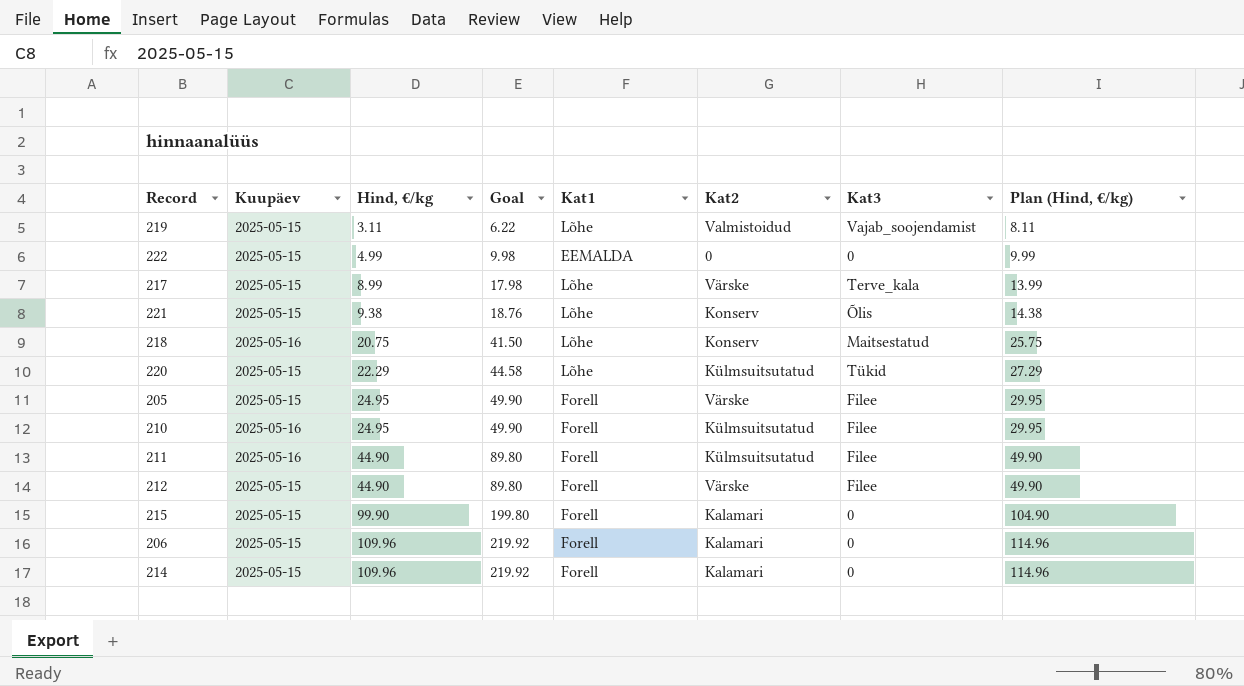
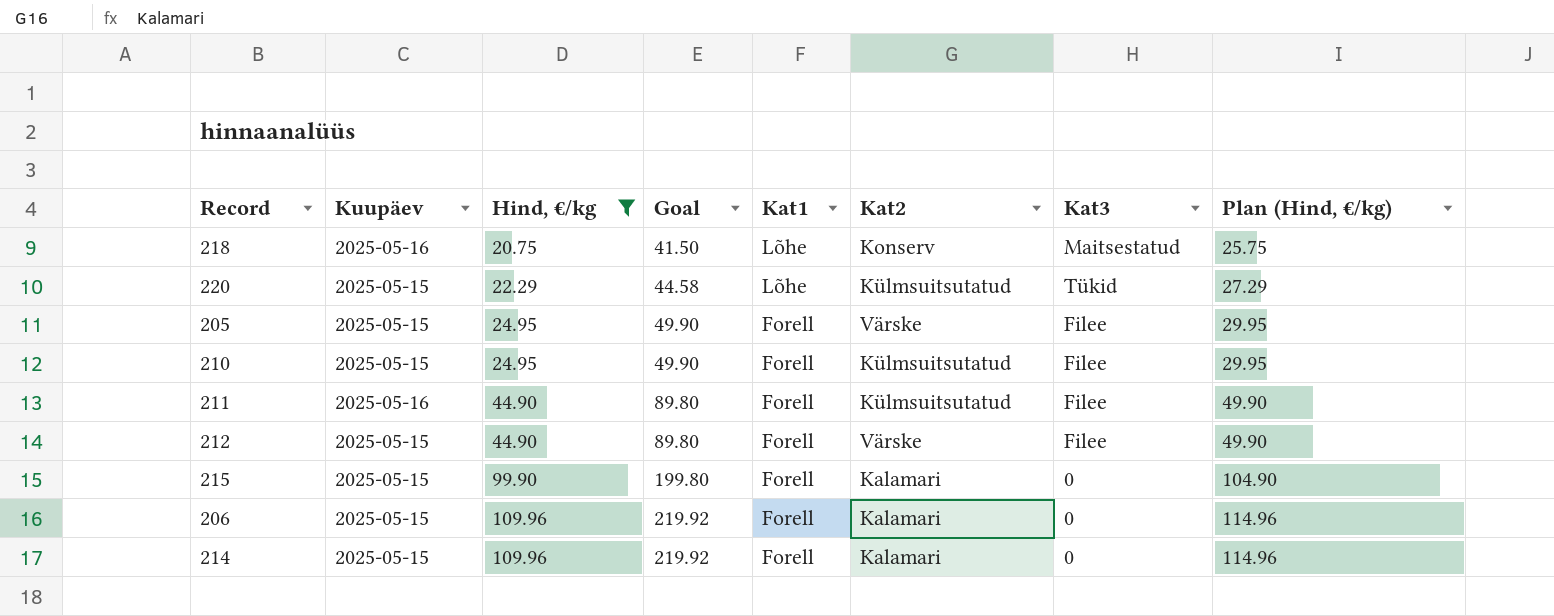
filter: none -> Hind, €/kg >= 20.75
210 | Kuupäev: 2025-05-16 -> 2025-05-15

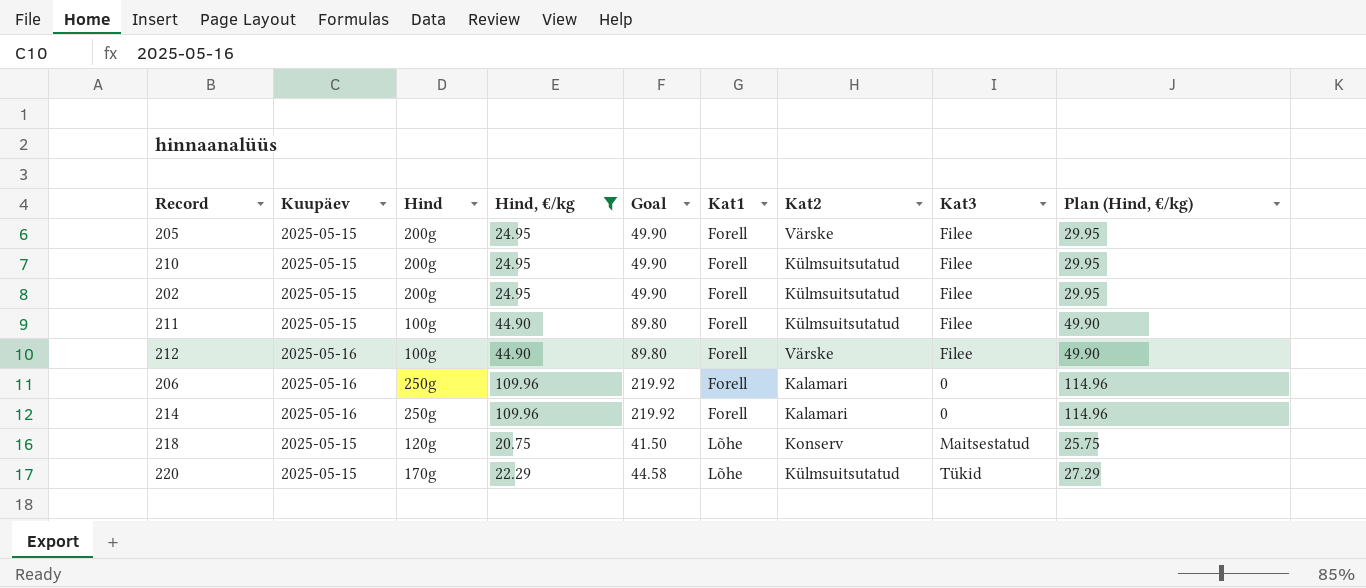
row order: Hind, €/kg ascending -> Kat1 ascending
column Hind | position: none -> 3
row 215: 2025-05-15 | 99.90 | 199.80 | Forell | Kalamari | 0 | 104.90 -> none
row 202: none -> 2025-05-15 | 200g | 24.95 | 49.90 | Forell | Külmsuitsutatud | Filee | 29.95
211 | Kuupäev: 2025-05-16 -> 2025-05-15
212 | Kuupäev: 2025-05-15 -> 2025-05-16
206 | Kuupäev: 2025-05-15 -> 2025-05-16
214 | Kuupäev: 2025-05-15 -> 2025-05-16
218 | Kuupäev: 2025-05-16 -> 2025-05-15

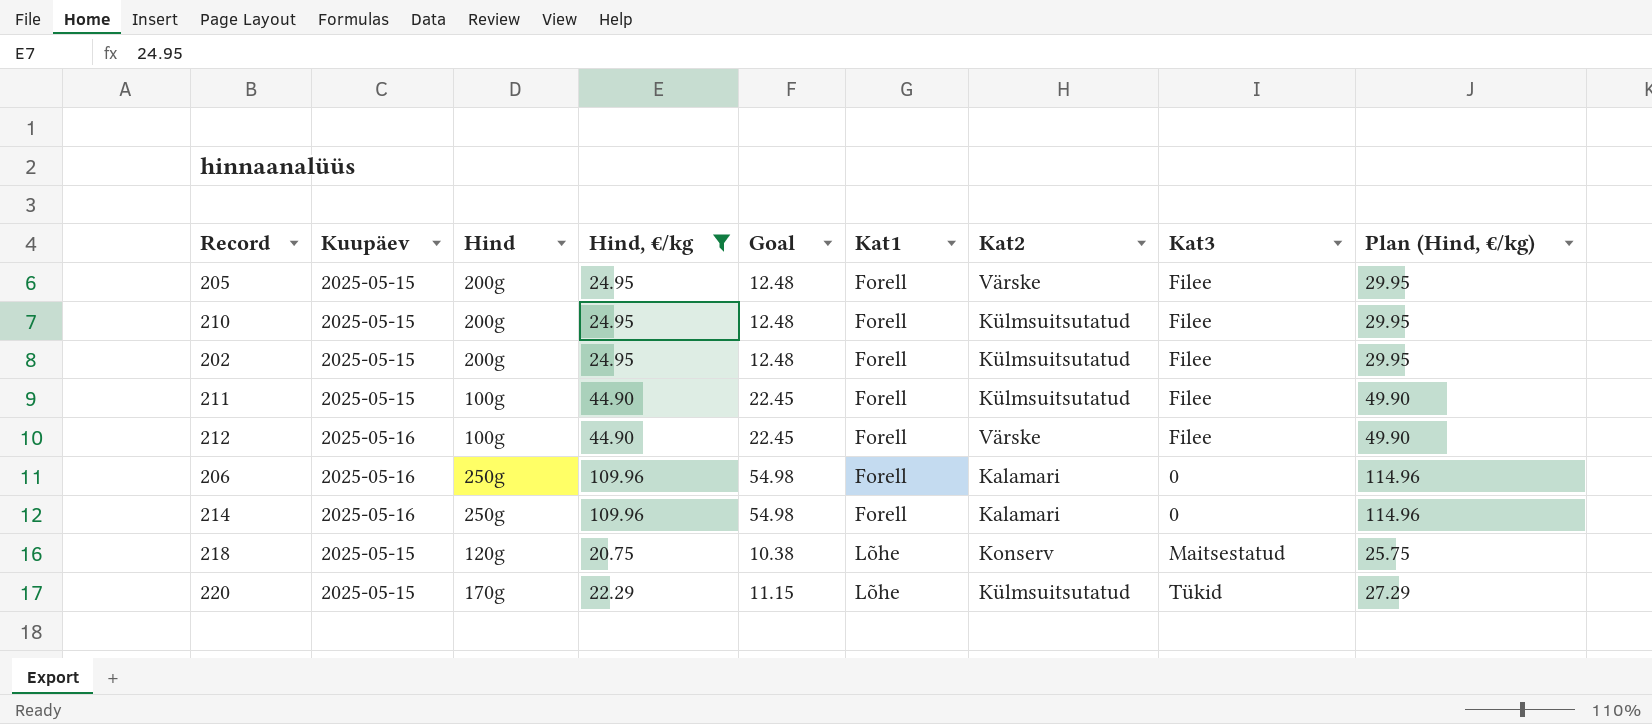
column Goal | formula: [Hind, €/kg] * 2 -> [Hind, €/kg] * 0.5

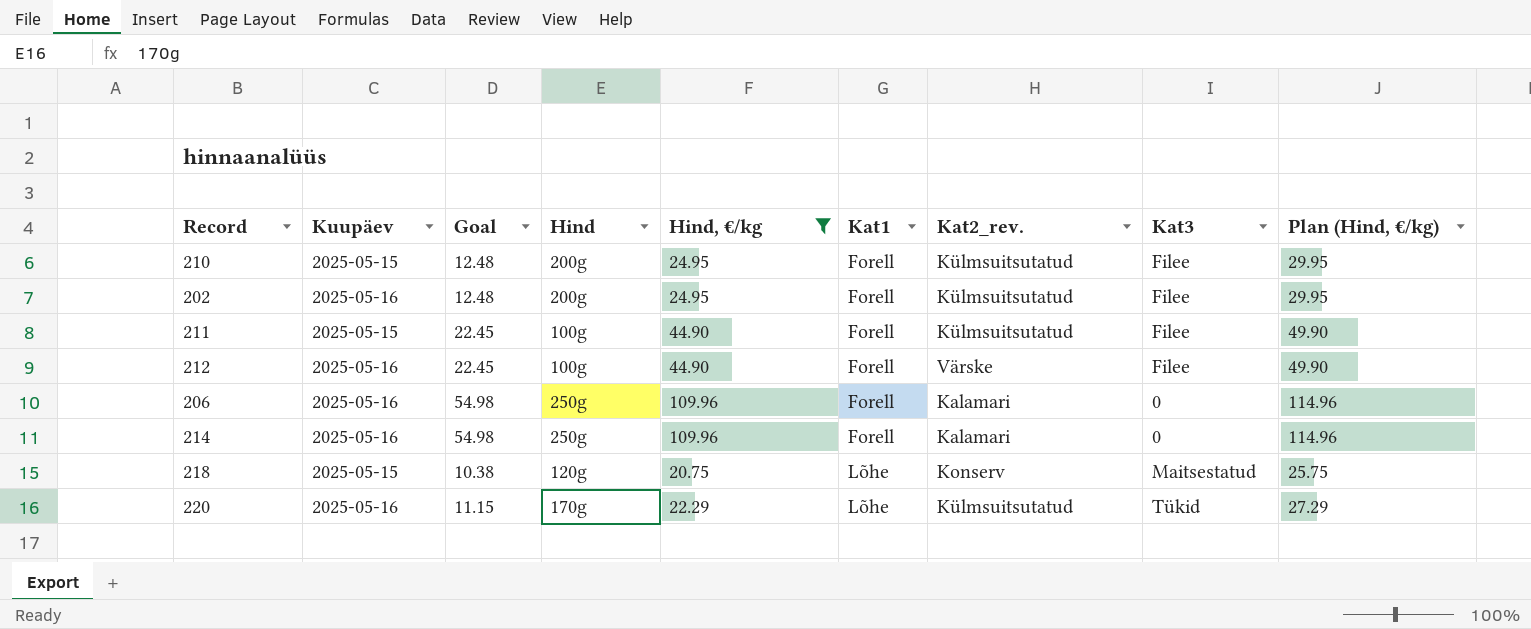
column Goal | position: 5 -> 3
column name: Kat2 -> Kat2_rev.
row 205: 2025-05-15 | 200g | 24.95 | 12.48 | Forell | Värske | Filee | 29.95 -> none
202 | Kuupäev: 2025-05-15 -> 2025-05-16
220 | Kuupäev: 2025-05-15 -> 2025-05-16

